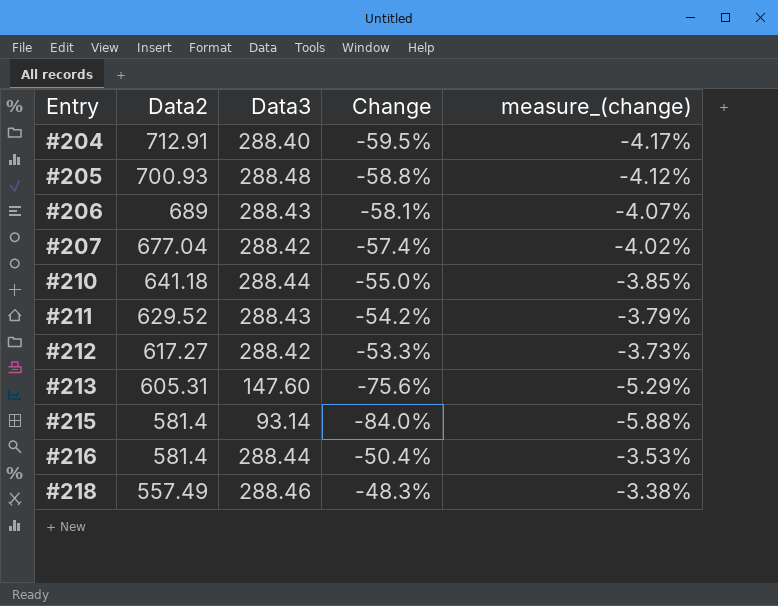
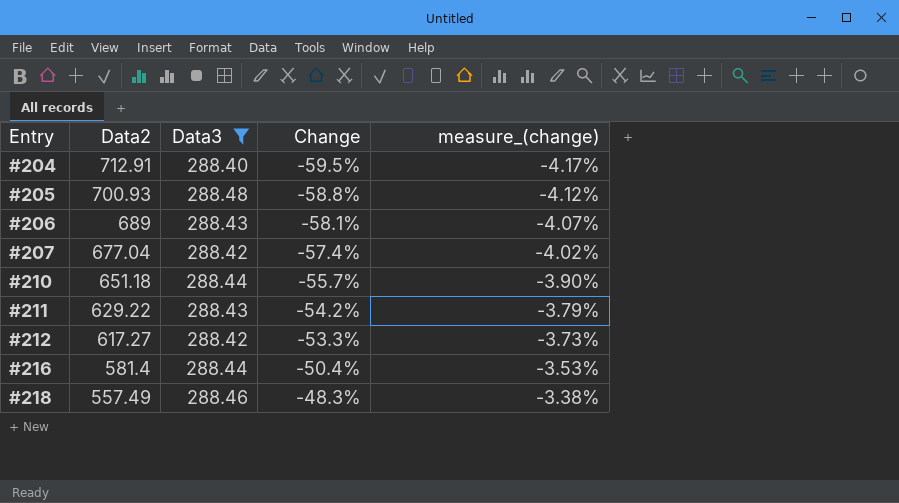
filter: none -> Data3 >= 288.40
#210 | Data2: 641.18 -> 651.18
#210 | Change: -55.0% -> -55.7%
#210 | measure_(change): -3.85% -> -3.90%
#211 | Data2: 629.52 -> 629.22

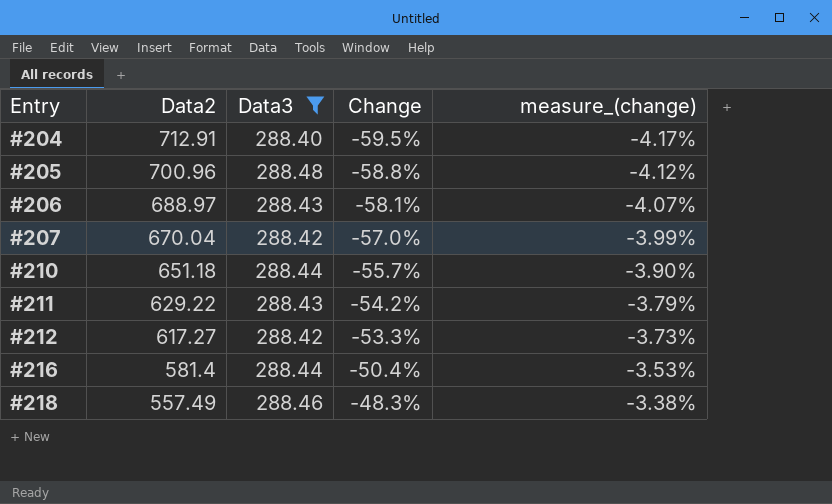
#205 | Data2: 700.93 -> 700.96
#206 | Data2: 689 -> 688.97
#207 | Data2: 677.04 -> 670.04
#207 | Change: -57.4% -> -57.0%
#207 | measure_(change): -4.02% -> -3.99%

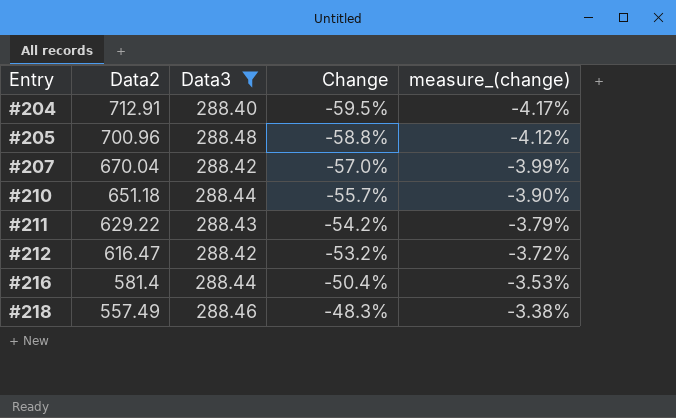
row #206: 688.97 | 288.43 | -58.1% | -4.07% -> none
#212 | Data2: 617.27 -> 616.47
#212 | Change: -53.3% -> -53.2%
#212 | measure_(change): -3.73% -> -3.72%

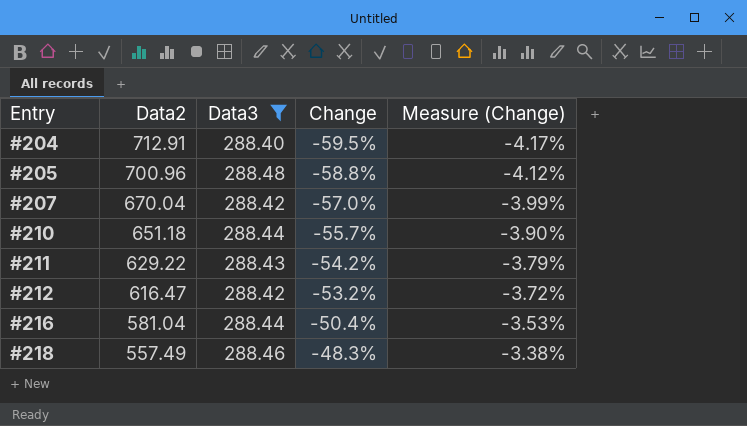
column name: measure_(change) -> Measure (Change)
#216 | Data2: 581.4 -> 581.04

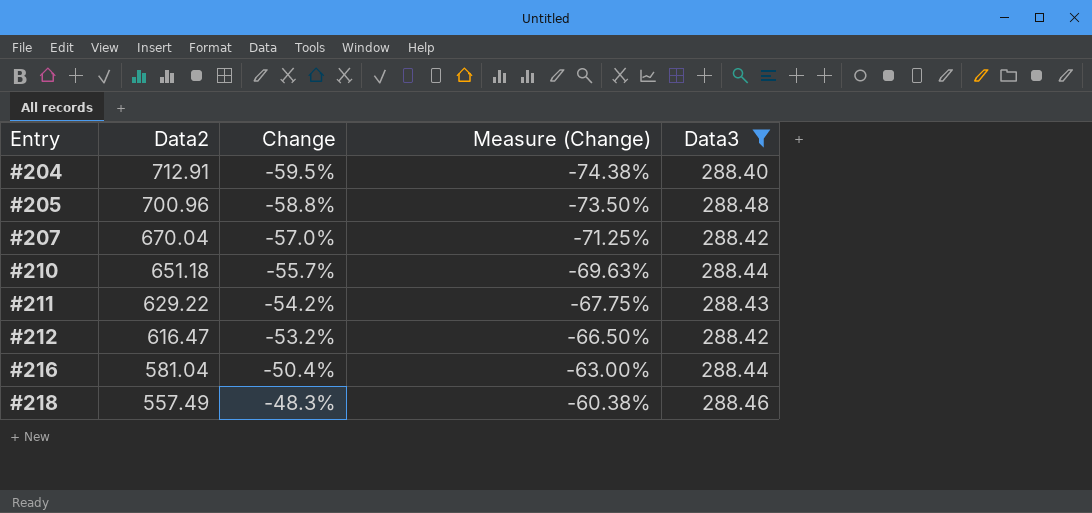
column Measure (Change) | formula: [Change] * 0.07 -> [Change] * 1.25
column Data3 | position: 3 -> 5

